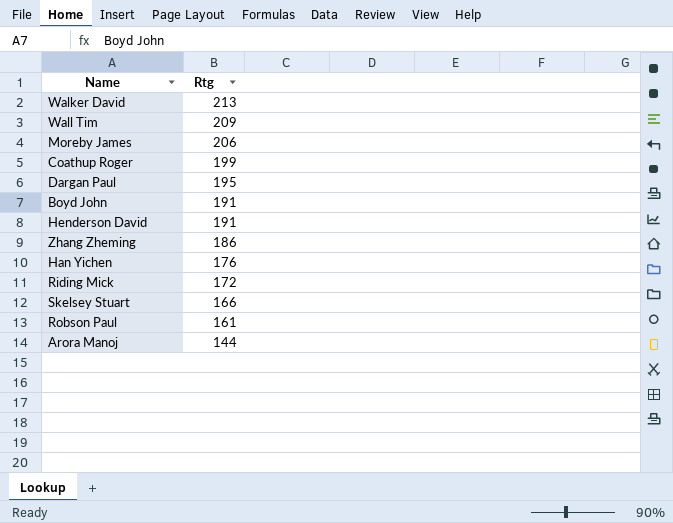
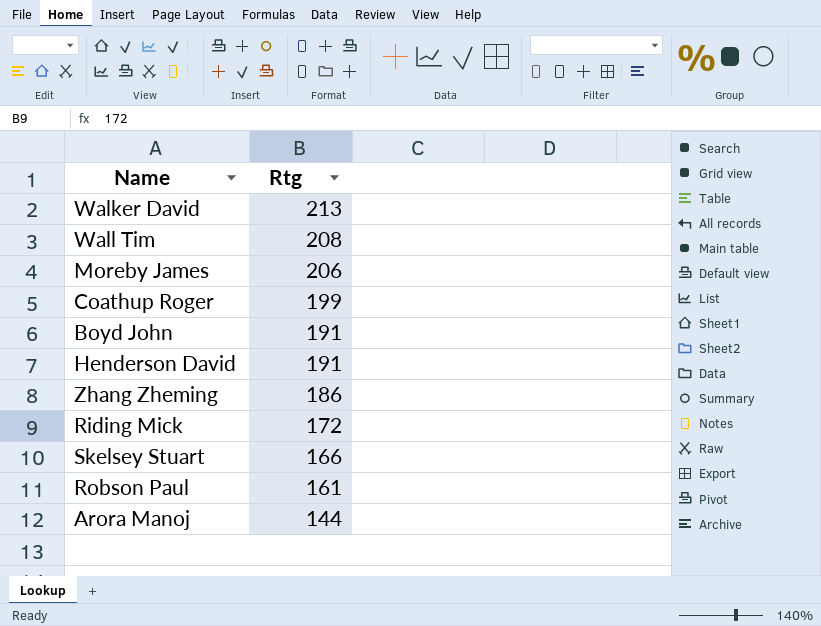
row Dargan Paul: 195 -> none
row Han Yichen: 176 -> none
Wall Tim | Rtg: 209 -> 208

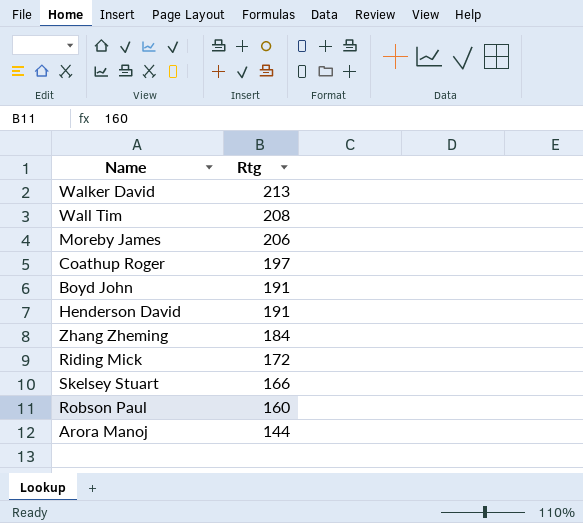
Coathup Roger | Rtg: 199 -> 197
Zhang Zheming | Rtg: 186 -> 184
Robson Paul | Rtg: 161 -> 160

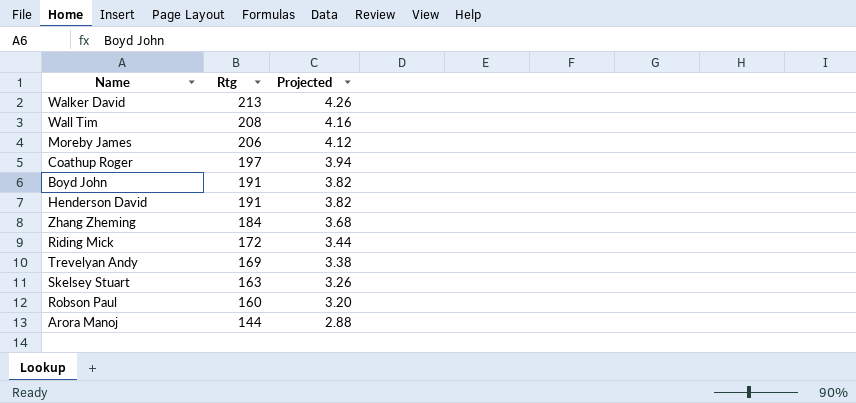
column Projected | formula: none -> [Rtg] * 0.02
row Trevelyan Andy: none -> 169 | 3.38
Skelsey Stuart | Rtg: 166 -> 163

